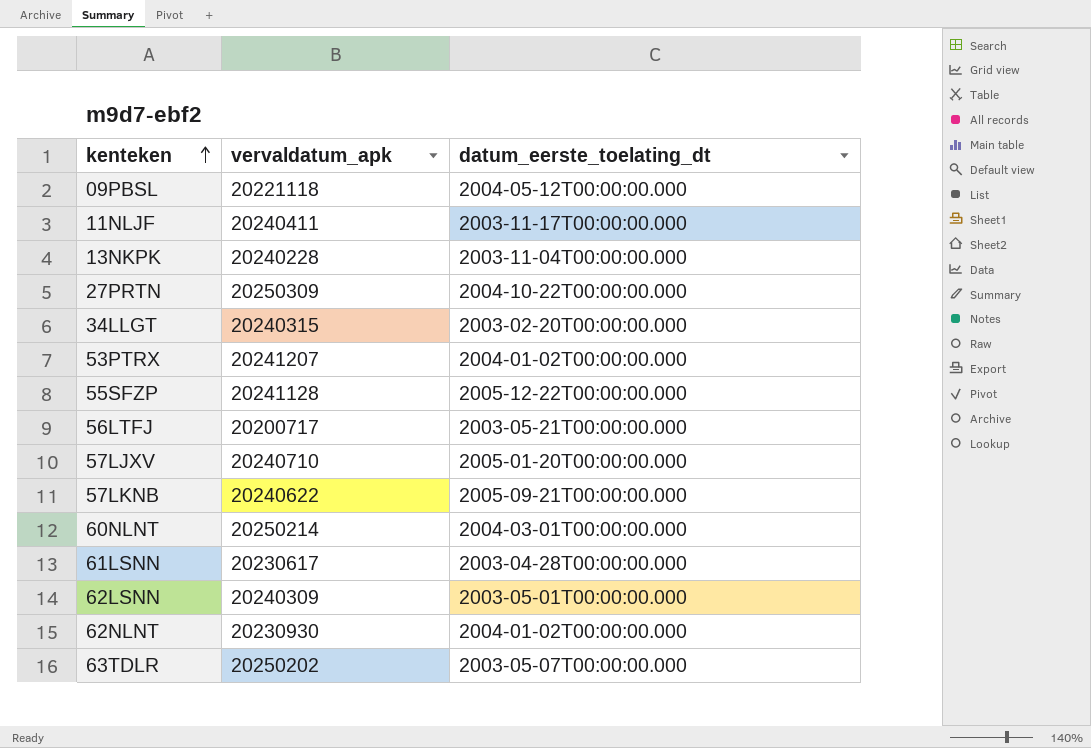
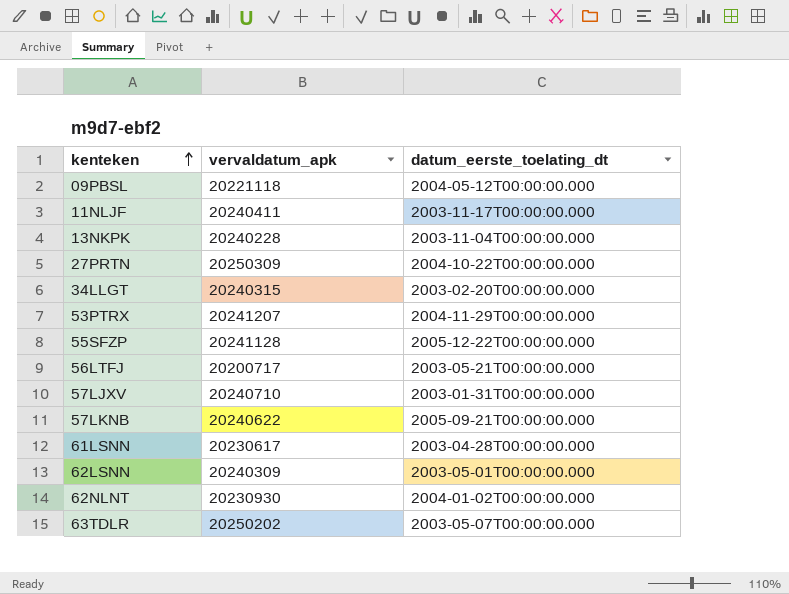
row 60NLNT: 20250214 | 2004-03-01T00:00:00.000 -> none
53PTRX | datum_eerste_toelating_dt: 2004-01-02T00:00:00.000 -> 2004-11-29T00:00:00.000
57LJXV | datum_eerste_toelating_dt: 2005-01-20T00:00:00.000 -> 2003-01-31T00:00:00.000

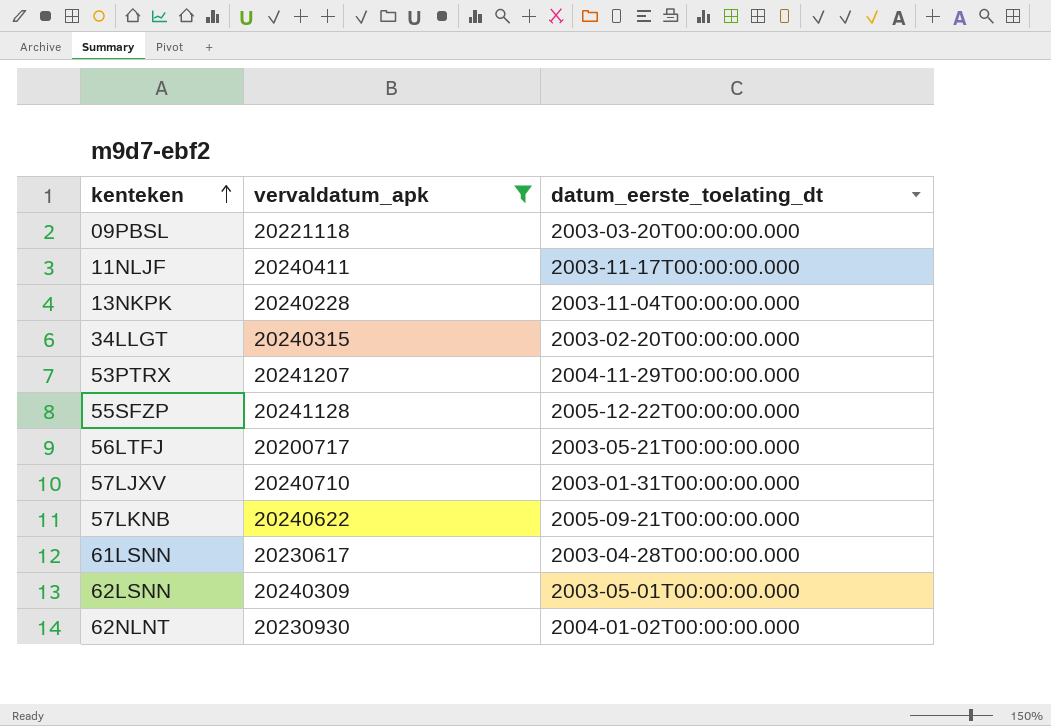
filter: none -> vervaldatum_apk <= 20241207
09PBSL | datum_eerste_toelating_dt: 2004-05-12T00:00:00.000 -> 2003-03-20T00:00:00.000

